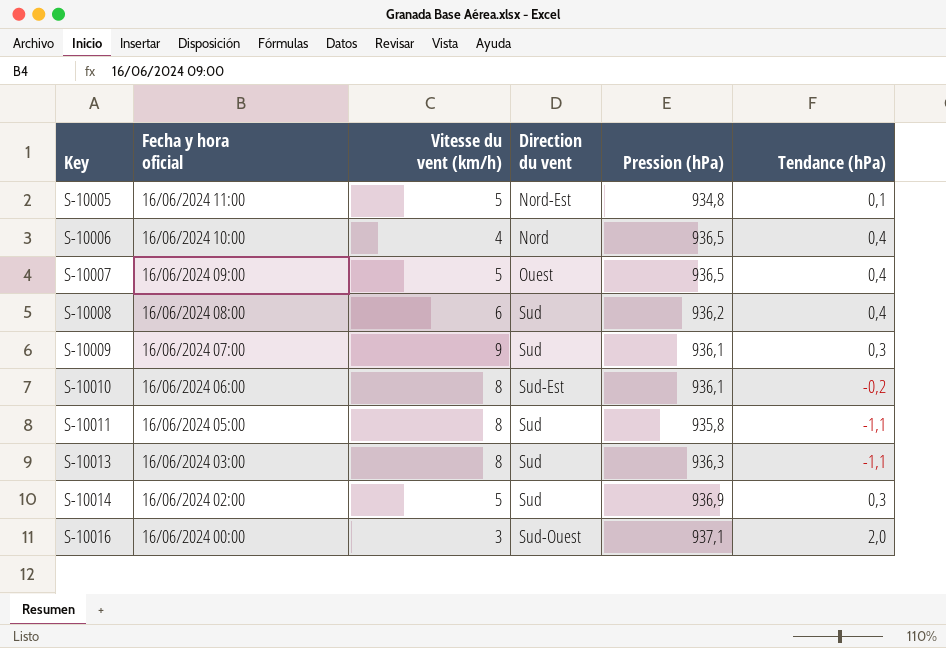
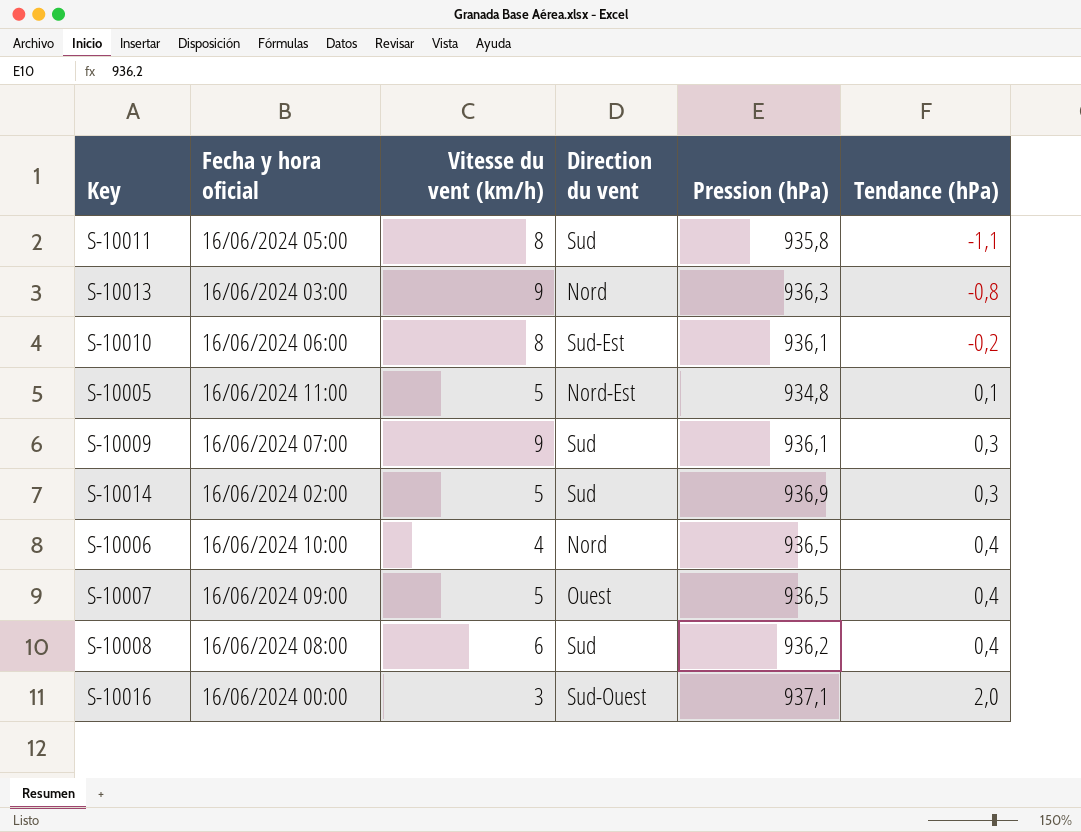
row order: Key ascending -> Tendance (hPa) ascending
S-10013 | Vitesse du vent (km/h): 8 -> 9
S-10013 | Direction du vent: Sud -> Nord
S-10013 | Tendance (hPa): -1,1 -> -0,8

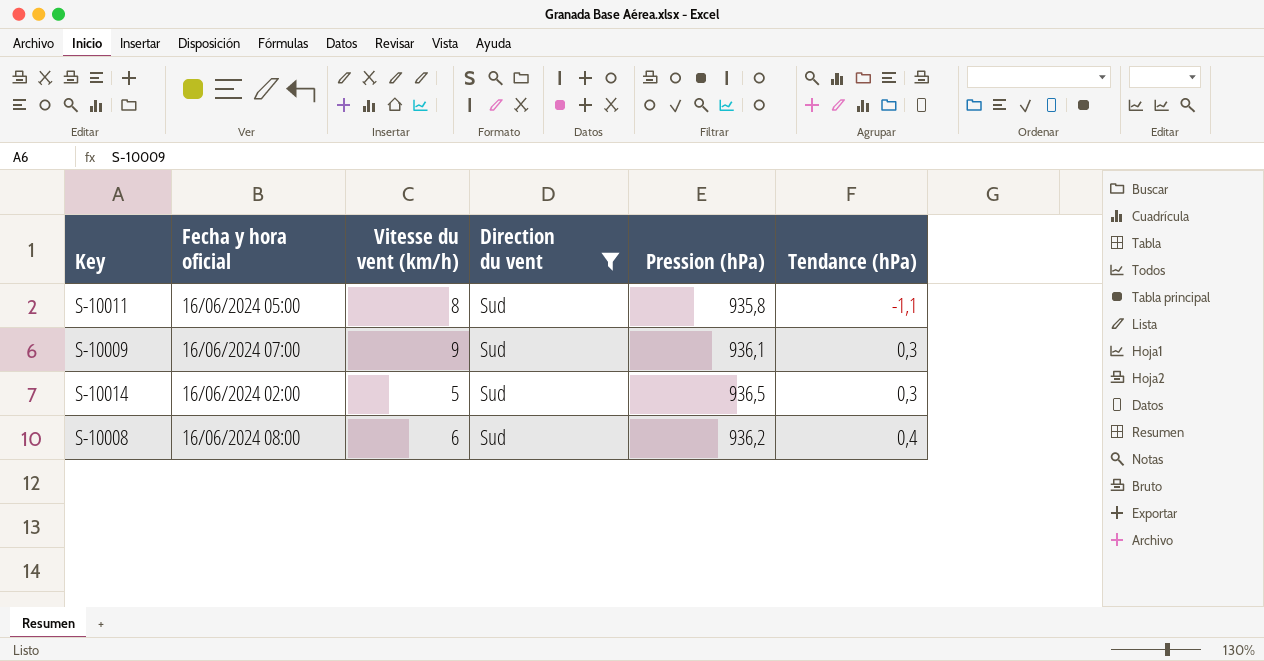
filter: none -> Direction du vent = Sud
S-10014 | Pression (hPa): 936,9 -> 936,5

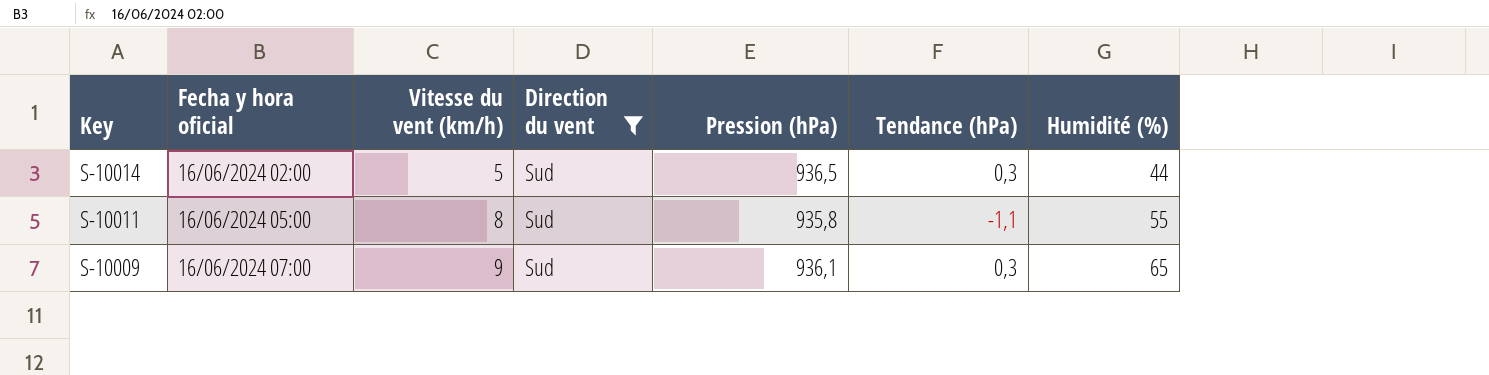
row order: Tendance (hPa) ascending -> Key descending
column Humidité (%) | position: none -> 7
row S-10008: 16/06/2024 08:00 | 6 | Sud | 936,2 | 0,4 -> none

